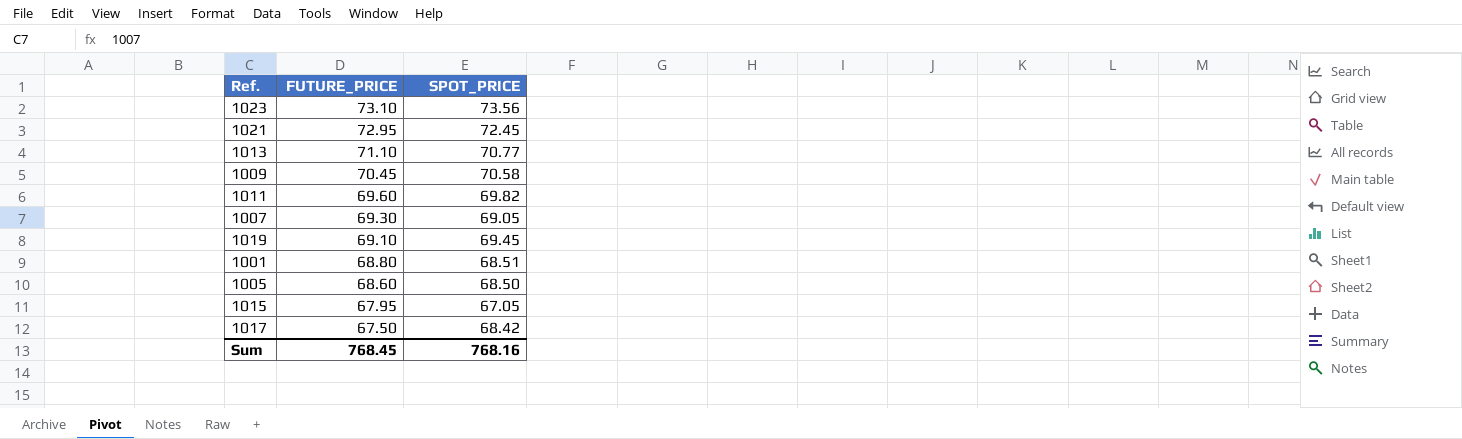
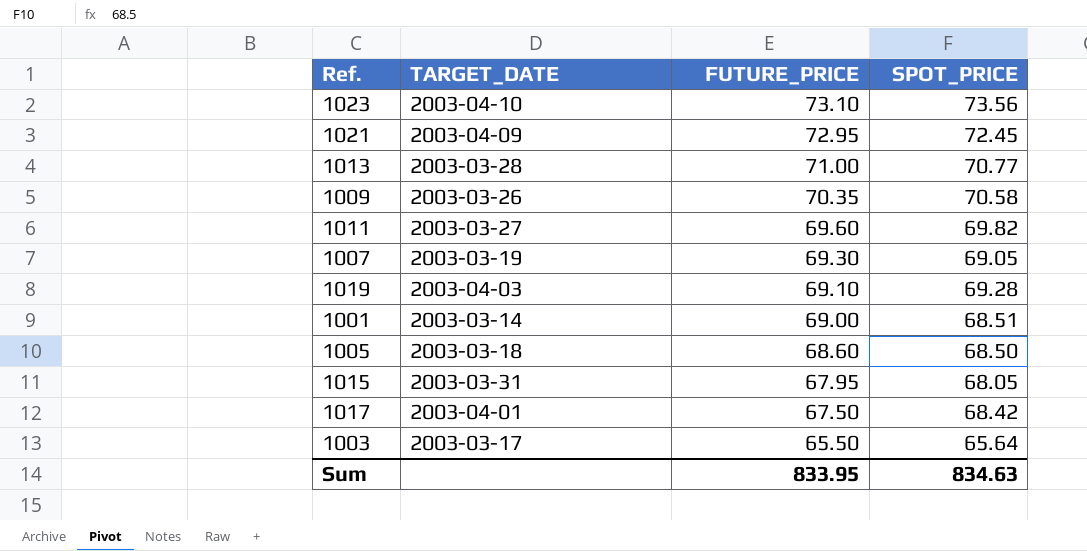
column TARGET_DATE | position: none -> 2
1013 | FUTURE_PRICE: 71.10 -> 71.00
1009 | FUTURE_PRICE: 70.45 -> 70.35
1019 | SPOT_PRICE: 69.45 -> 69.28
1001 | FUTURE_PRICE: 68.80 -> 69.00
1015 | SPOT_PRICE: 67.05 -> 68.05
row 1003: none -> 2003-03-17 | 65.50 | 65.64
Sum | FUTURE_PRICE: 768.45 -> 833.95
Sum | SPOT_PRICE: 768.16 -> 834.63

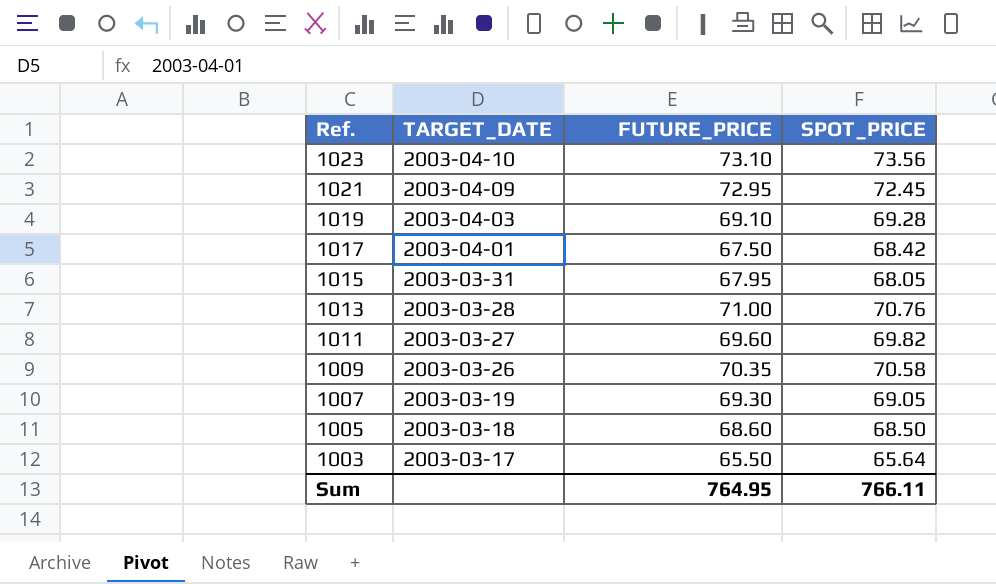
row order: FUTURE_PRICE descending -> Ref. descending
row 1001: 2003-03-14 | 69.00 | 68.51 -> none
1013 | SPOT_PRICE: 70.77 -> 70.76
Sum | FUTURE_PRICE: 833.95 -> 764.95
Sum | SPOT_PRICE: 834.63 -> 766.11

